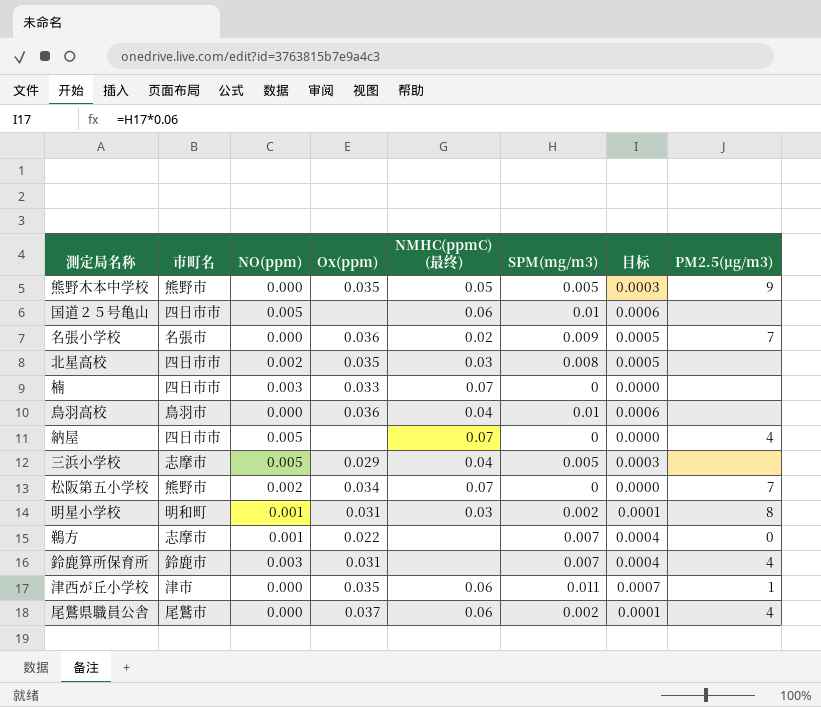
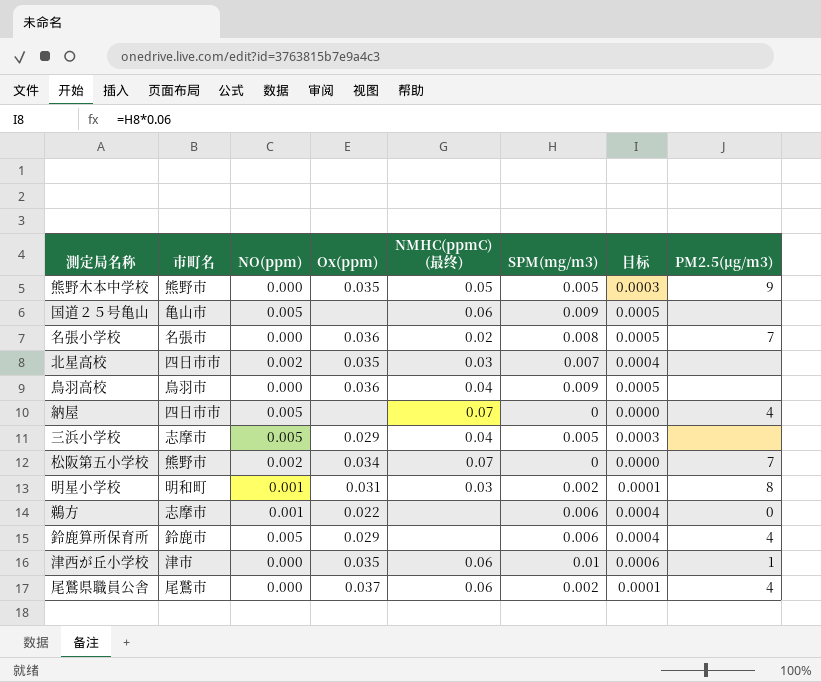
row 楠: 四日市市 | 0.003 | 0.033 | 0.07 | 0 | 0.0000 | none -> none
国道２５号亀山 | 市町名: 四日市市 -> 亀山市
国道２５号亀山 | SPM(mg/m3): 0.01 -> 0.009
国道２５号亀山 | 目标: 0.0006 -> 0.0005
名張小学校 | SPM(mg/m3): 0.009 -> 0.008
北星高校 | SPM(mg/m3): 0.008 -> 0.007
北星高校 | 目标: 0.0005 -> 0.0004
鳥羽高校 | SPM(mg/m3): 0.01 -> 0.009
鳥羽高校 | 目标: 0.0006 -> 0.0005
鵜方 | SPM(mg/m3): 0.007 -> 0.006
鈴鹿算所保育所 | NO(ppm): 0.003 -> 0.005
鈴鹿算所保育所 | Ox(ppm): 0.031 -> 0.029
鈴鹿算所保育所 | SPM(mg/m3): 0.007 -> 0.006
津西が丘小学校 | SPM(mg/m3): 0.011 -> 0.01
津西が丘小学校 | 目标: 0.0007 -> 0.0006

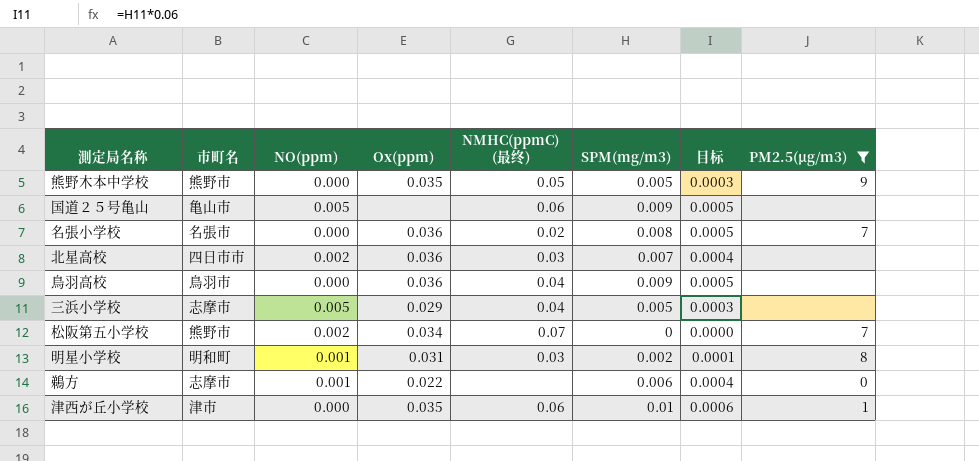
filter: none -> PM2.5(μg/m3) != 4
北星高校 | Ox(ppm): 0.035 -> 0.036

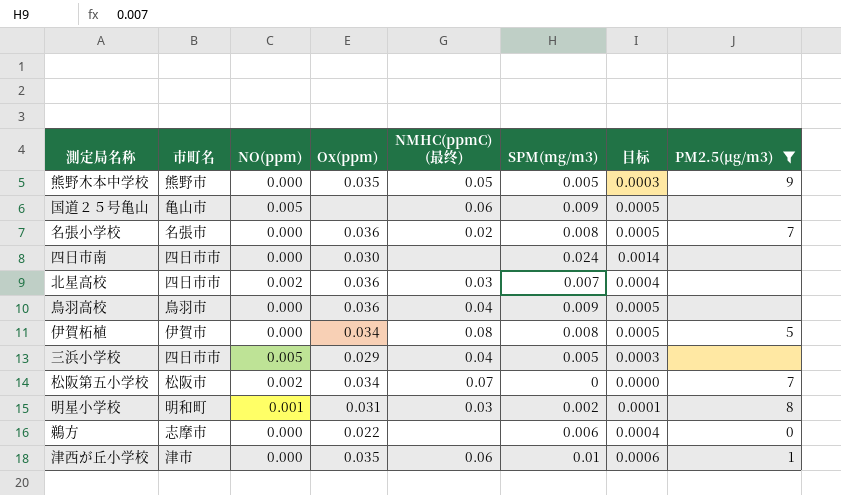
row 四日市南: none -> 四日市市 | 0.000 | 0.030 | none | 0.024 | 0.0014 | none
row 伊賀柘植: none -> 伊賀市 | 0.000 | 0.034 | 0.08 | 0.008 | 0.0005 | 5
三浜小学校 | 市町名: 志摩市 -> 四日市市
松阪第五小学校 | 市町名: 熊野市 -> 松阪市
鵜方 | NO(ppm): 0.001 -> 0.000

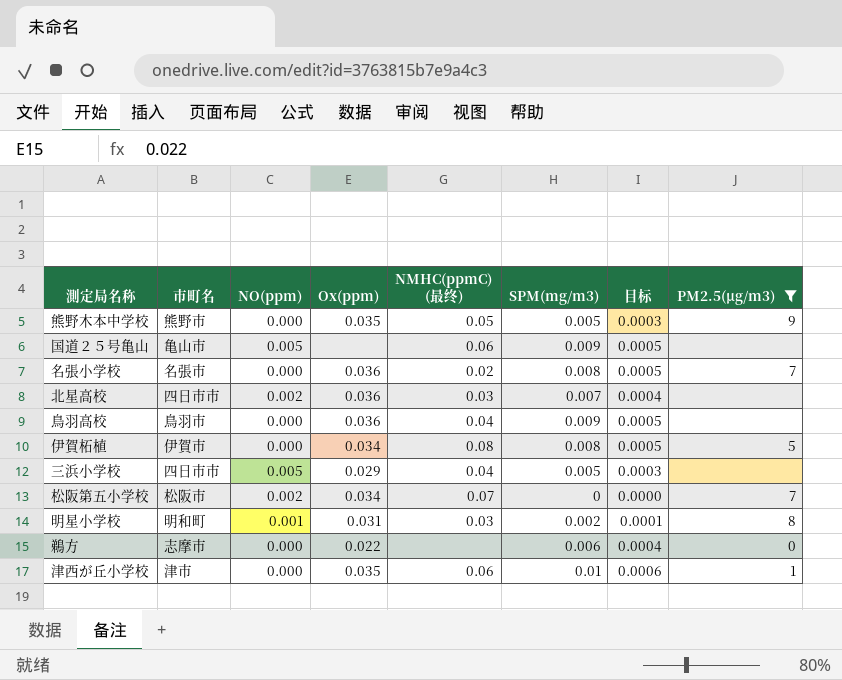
row 四日市南: 四日市市 | 0.000 | 0.030 | none | 0.024 | 0.0014 | none -> none

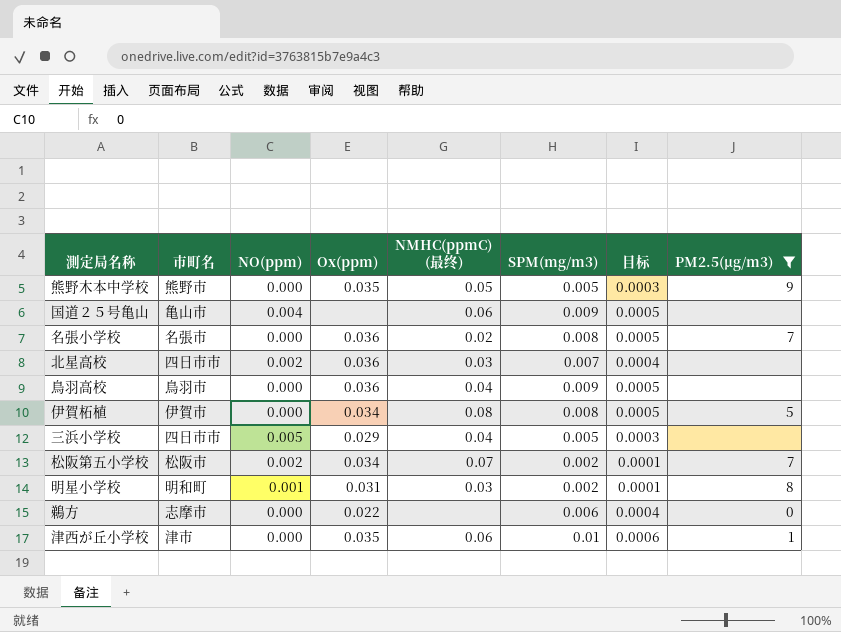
国道２５号亀山 | NO(ppm): 0.005 -> 0.004
松阪第五小学校 | SPM(mg/m3): 0 -> 0.002
松阪第五小学校 | 目标: 0.0000 -> 0.0001

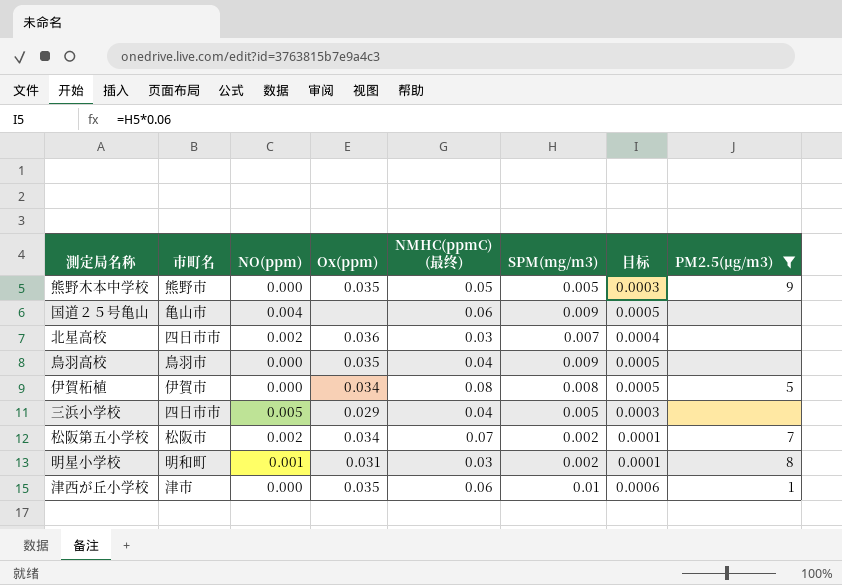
row 名張小学校: 名張市 | 0.000 | 0.036 | 0.02 | 0.008 | 0.0005 | 7 -> none
row 鵜方: 志摩市 | 0.000 | 0.022 | none | 0.006 | 0.0004 | 0 -> none
鳥羽高校 | Ox(ppm): 0.036 -> 0.035

